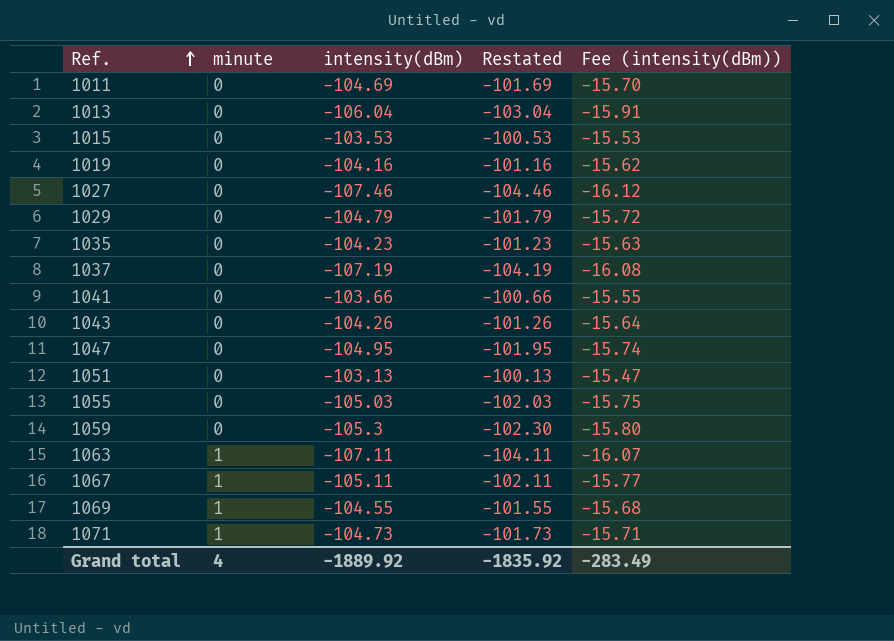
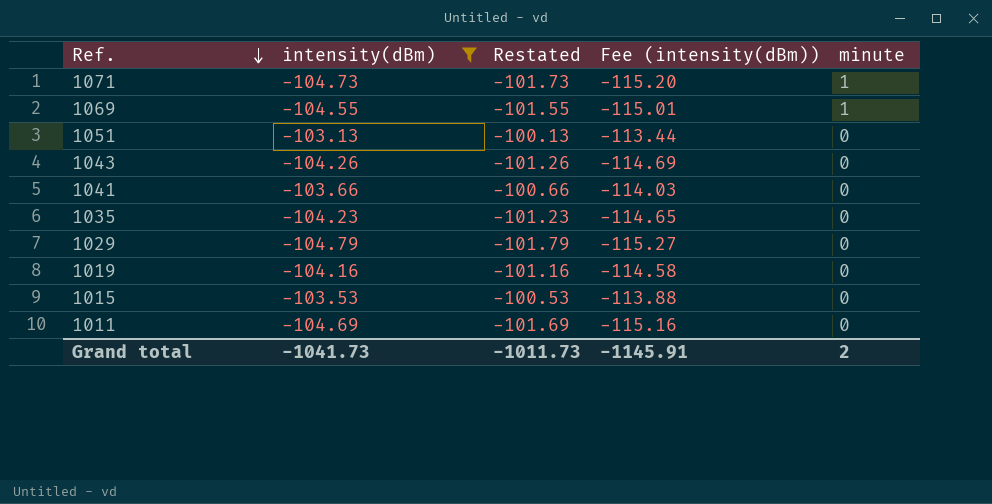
filter: none -> intensity(dBm) >= -104.79
row order: Ref. ascending -> Ref. descending
column Fee (intensity(dBm)) | formula: [intensity(dBm)] * 0.15 -> [intensity(dBm)] * 1.1
column minute | position: 2 -> 5
Grand total | intensity(dBm): -1889.92 -> -1041.73
Grand total | Restated: -1835.92 -> -1011.73
Grand total | Fee (intensity(dBm)): -283.49 -> -1145.91
Grand total | minute: 4 -> 2

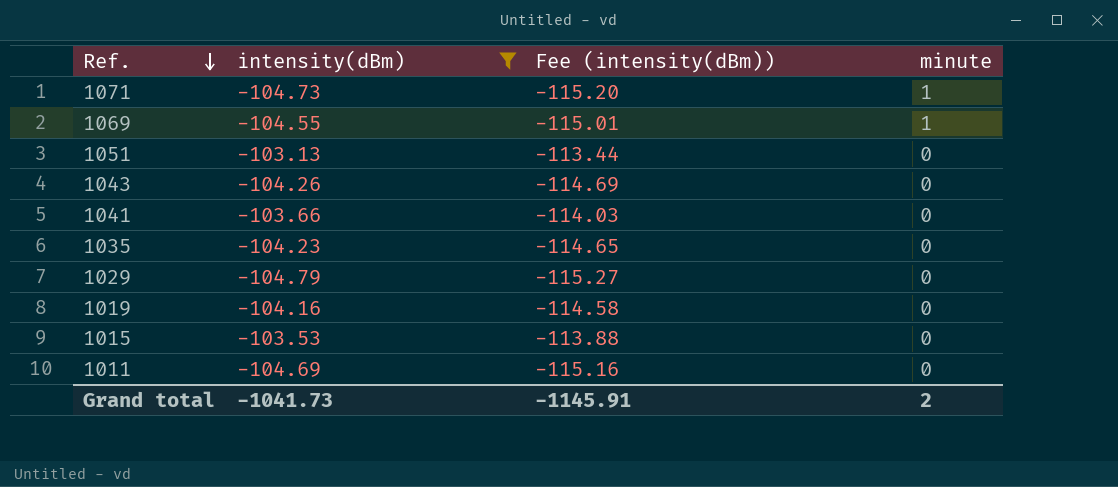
column Restated | formula: [intensity(dBm)] + 3 -> none

